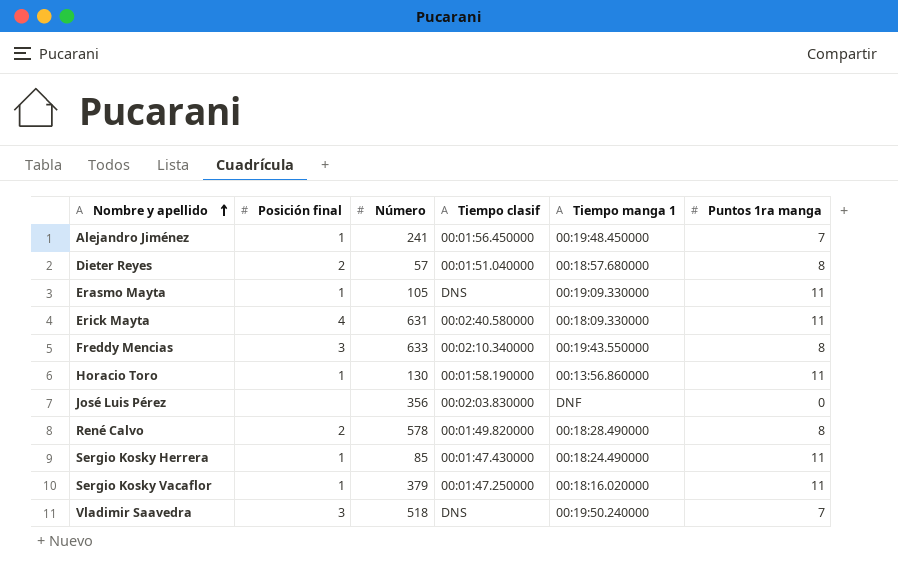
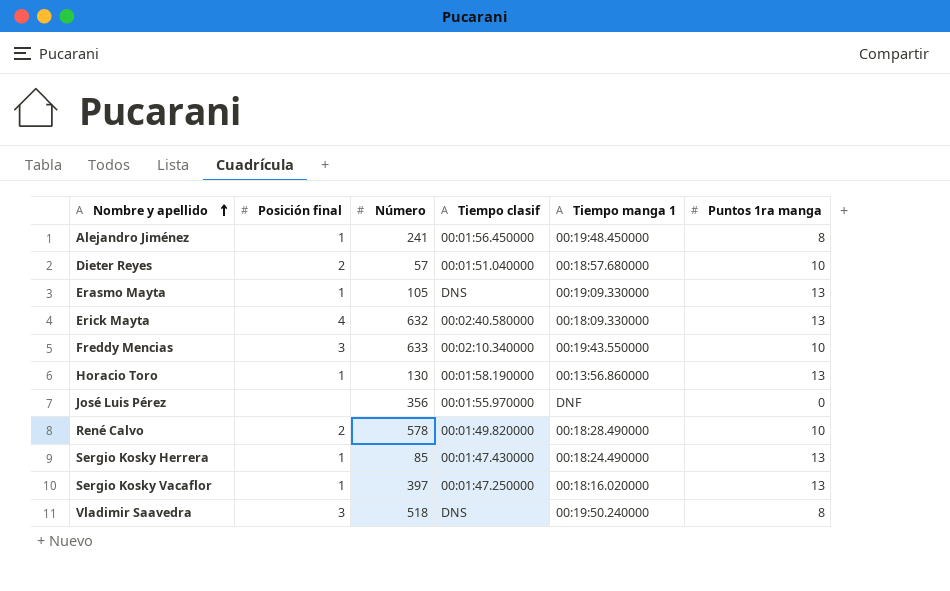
Alejandro Jiménez | Puntos 1ra manga: 7 -> 8
Dieter Reyes | Puntos 1ra manga: 8 -> 10
Erasmo Mayta | Puntos 1ra manga: 11 -> 13
Erick Mayta | Número: 631 -> 632
Erick Mayta | Puntos 1ra manga: 11 -> 13
Freddy Mencias | Puntos 1ra manga: 8 -> 10
Horacio Toro | Puntos 1ra manga: 11 -> 13
José Luis Pérez | Tiempo clasif: 00:02:03.830000 -> 00:01:55.970000
René Calvo | Puntos 1ra manga: 8 -> 10
Sergio Kosky Herrera | Puntos 1ra manga: 11 -> 13
Sergio Kosky Vacaflor | Número: 379 -> 397
Sergio Kosky Vacaflor | Puntos 1ra manga: 11 -> 13
Vladimir Saavedra | Puntos 1ra manga: 7 -> 8

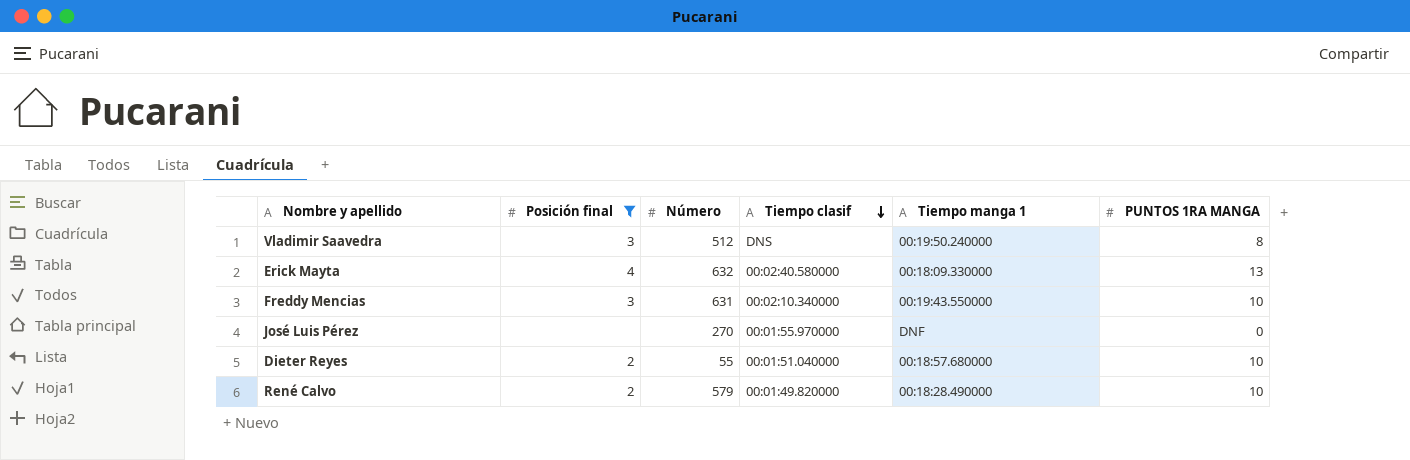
filter: none -> Posición final != 1
row order: Nombre y apellido ascending -> Tiempo clasif descending
column name: Puntos 1ra manga -> PUNTOS 1RA MANGA
Vladimir Saavedra | Número: 518 -> 512
Freddy Mencias | Número: 633 -> 631
José Luis Pérez | Número: 356 -> 270
Dieter Reyes | Número: 57 -> 55
René Calvo | Número: 578 -> 579

